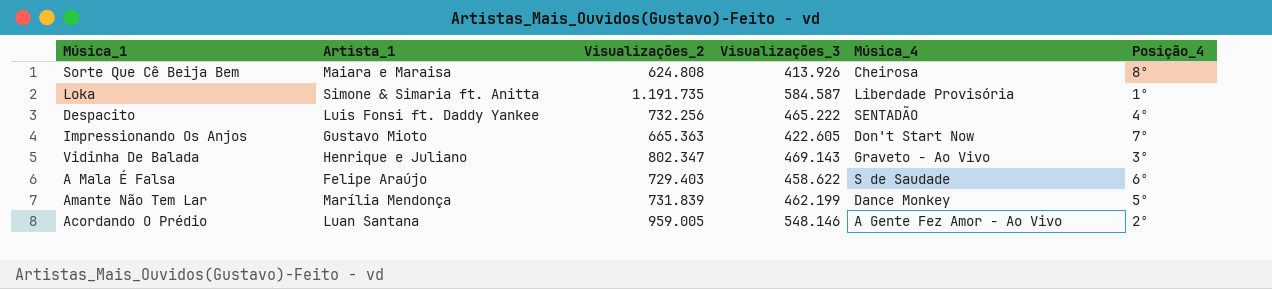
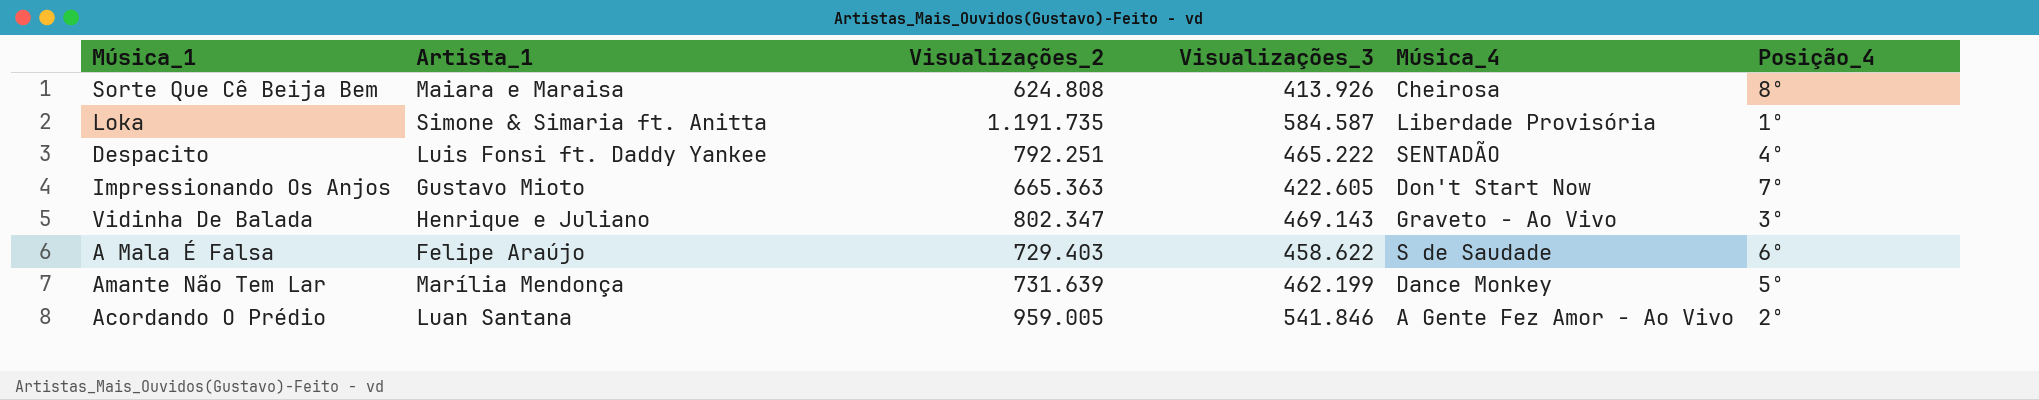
Despacito | Visualizações_2: 732.256 -> 792.251
Amante Não Tem Lar | Visualizações_2: 731.839 -> 731.639
Acordando O Prédio | Visualizações_3: 548.146 -> 541.846

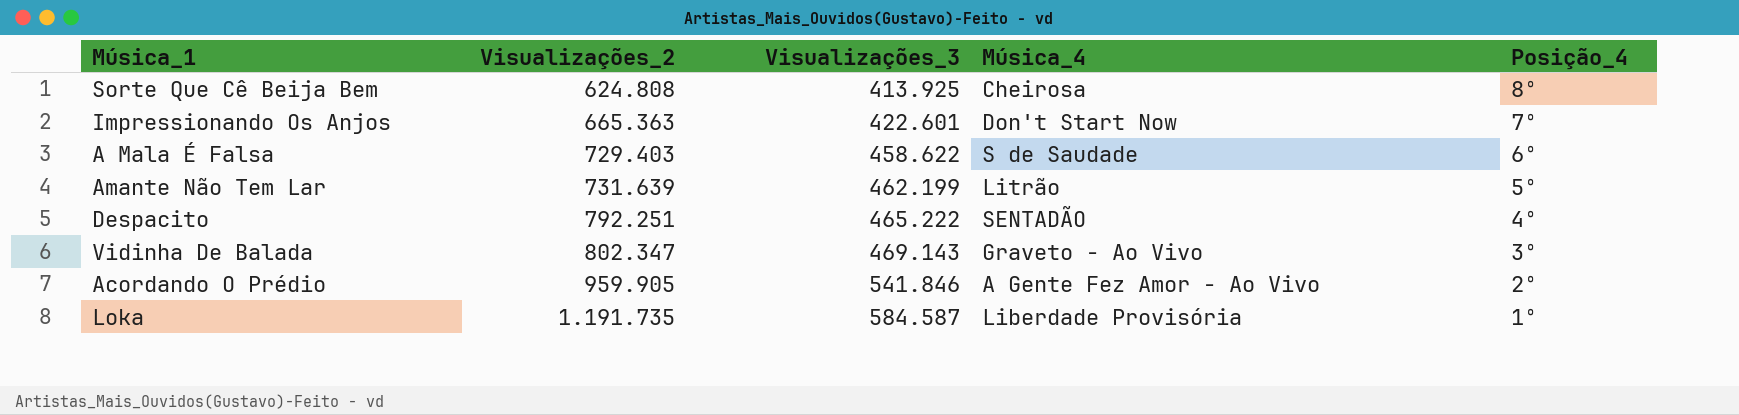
row order: none -> Visualizações_2 ascending
column Artista_1 | position: 2 -> none
Sorte Que Cê Beija Bem | Visualizações_3: 413.926 -> 413.925
Impressionando Os Anjos | Visualizações_3: 422.605 -> 422.601
Amante Não Tem Lar | Música_4: Dance Monkey -> Litrão
Acordando O Prédio | Visualizações_2: 959.005 -> 959.905

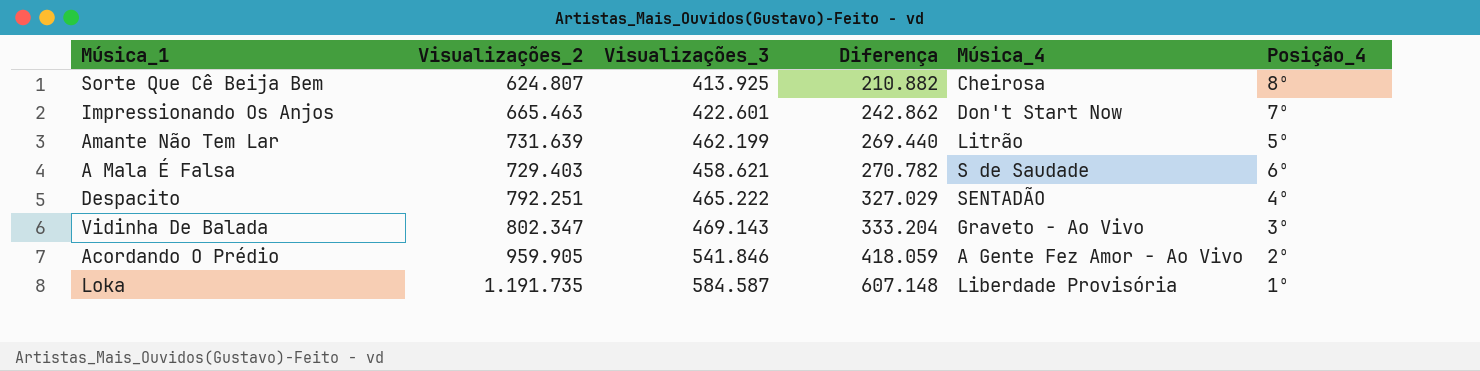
row order: Visualizações_2 ascending -> Diferença ascending
column Diferença | formula: none -> [Visualizações_2] - [Visualizações_3]
Sorte Que Cê Beija Bem | Visualizações_2: 624.808 -> 624.807
Impressionando Os Anjos | Visualizações_2: 665.363 -> 665.463
A Mala É Falsa | Visualizações_3: 458.622 -> 458.621

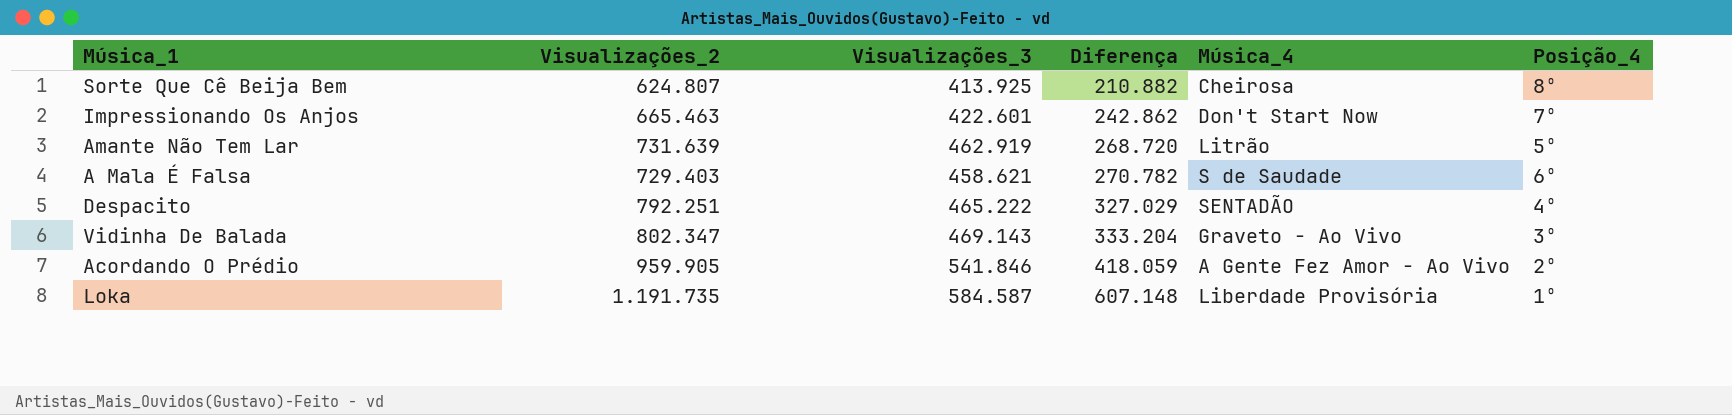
Amante Não Tem Lar | Visualizações_3: 462.199 -> 462.919
Amante Não Tem Lar | Diferença: 269.440 -> 268.720

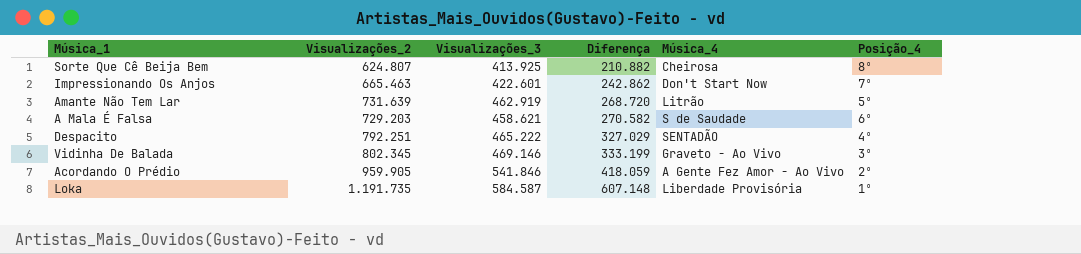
A Mala É Falsa | Visualizações_2: 729.403 -> 729.203
A Mala É Falsa | Diferença: 270.782 -> 270.582
Vidinha De Balada | Visualizações_2: 802.347 -> 802.345
Vidinha De Balada | Visualizações_3: 469.143 -> 469.146
Vidinha De Balada | Diferença: 333.204 -> 333.199

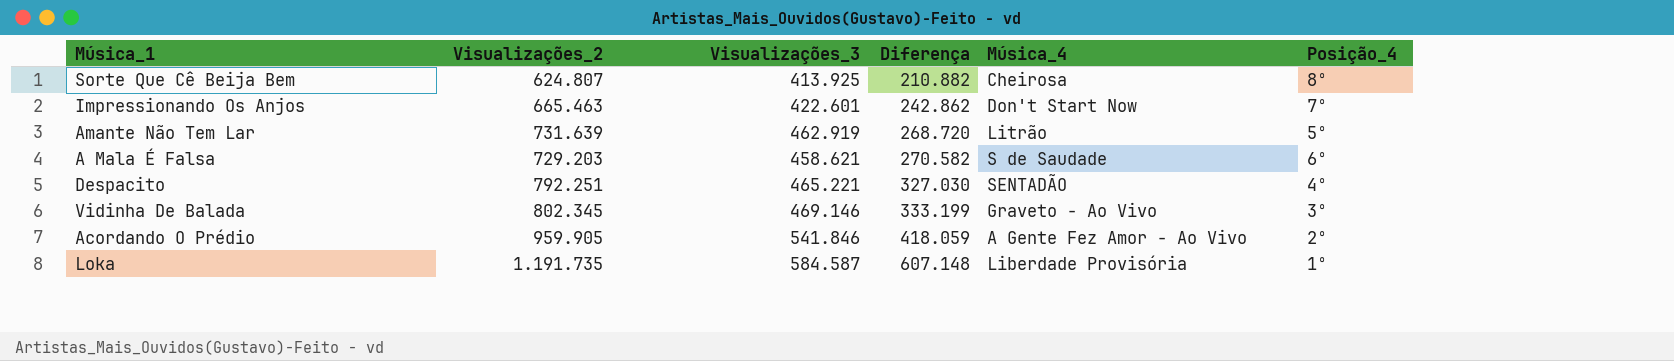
Despacito | Visualizações_3: 465.222 -> 465.221
Despacito | Diferença: 327.029 -> 327.030

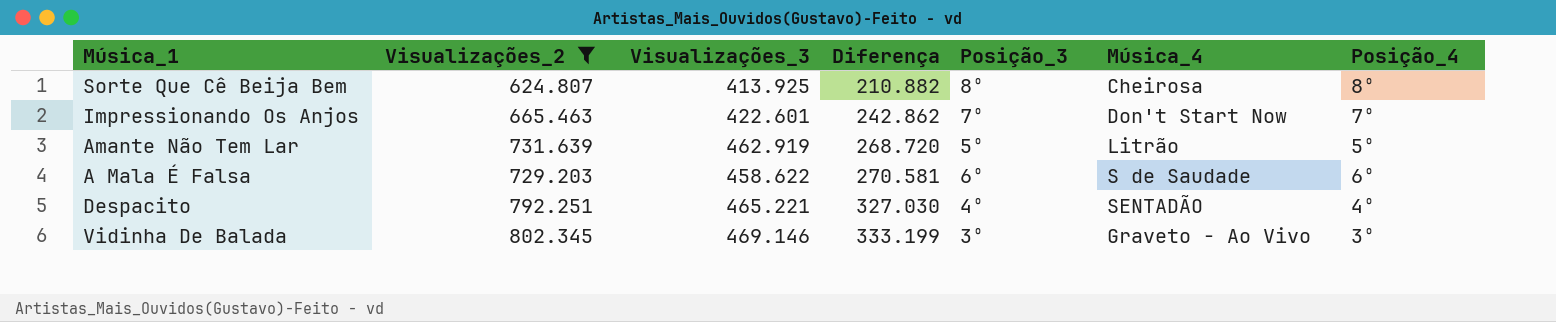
filter: none -> Visualizações_2 <= 802.345
column Posição_3 | position: none -> 5
A Mala É Falsa | Visualizações_3: 458.621 -> 458.622
A Mala É Falsa | Diferença: 270.582 -> 270.581

